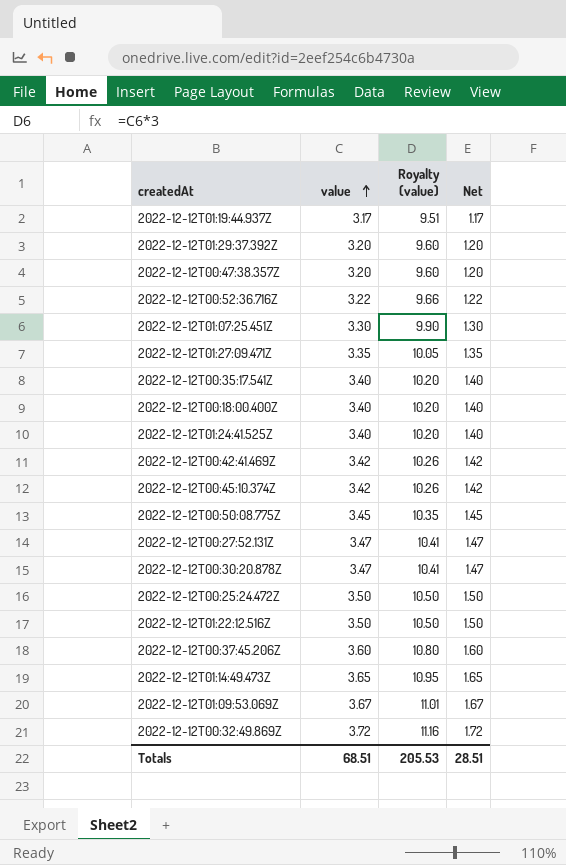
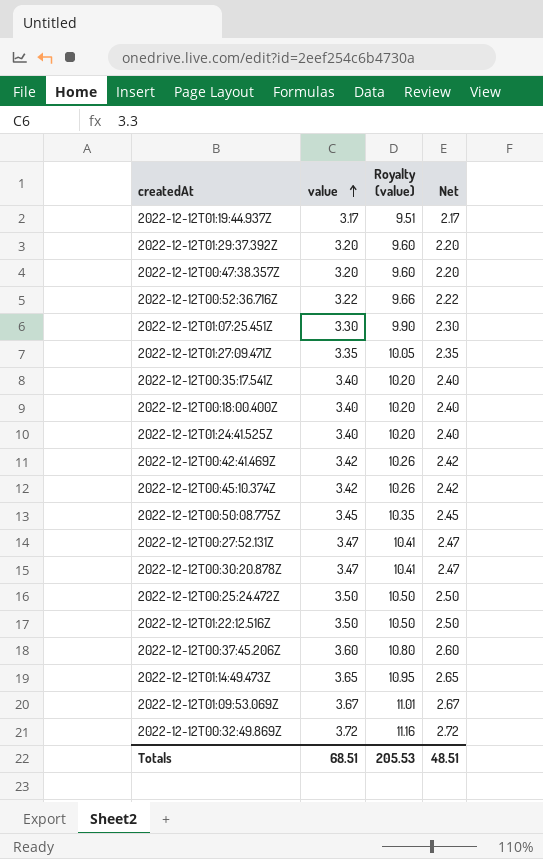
column Net | formula: [value] - 2 -> [value] - 1
Totals | Net: 28.51 -> 48.51

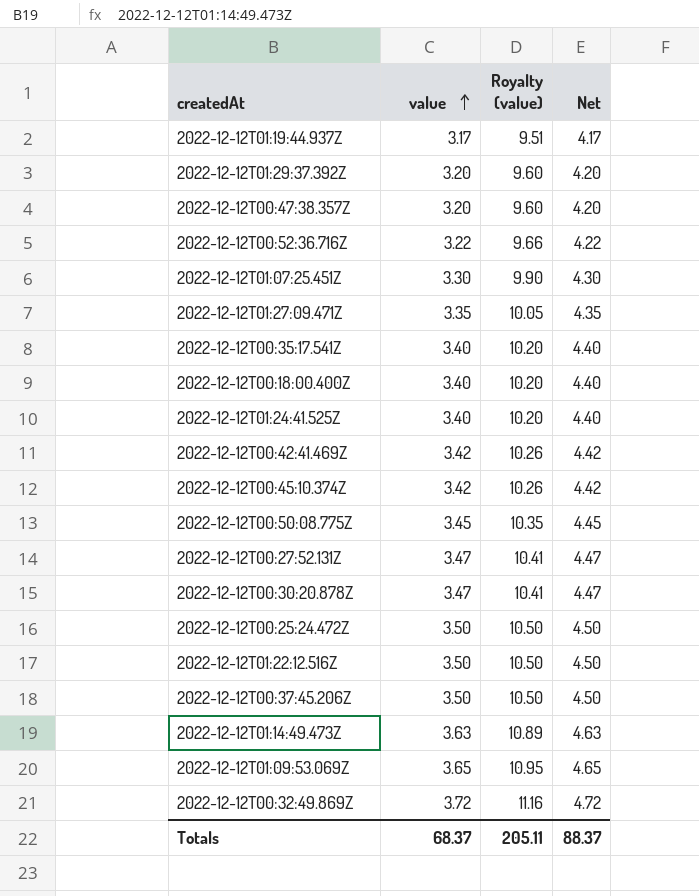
column Net | formula: [value] - 1 -> [value] + 1
2022-12-12T00:37:45.206Z | value: 3.60 -> 3.50
2022-12-12T00:37:45.206Z | Royalty (value): 10.80 -> 10.50
2022-12-12T01:14:49.473Z | value: 3.65 -> 3.63
2022-12-12T01:14:49.473Z | Royalty (value): 10.95 -> 10.89
2022-12-12T01:09:53.069Z | value: 3.67 -> 3.65
2022-12-12T01:09:53.069Z | Royalty (value): 11.01 -> 10.95
Totals | value: 68.51 -> 68.37
Totals | Royalty (value): 205.53 -> 205.11
Totals | Net: 48.51 -> 88.37

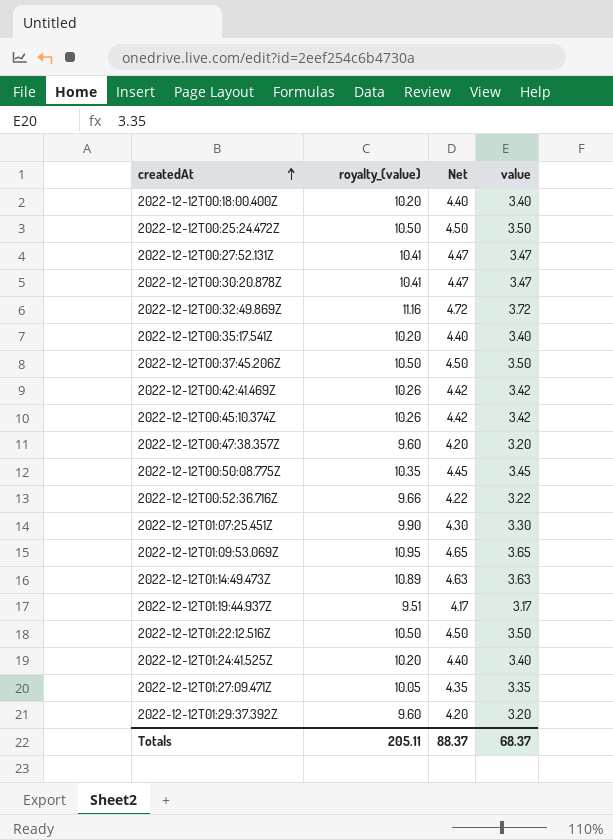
row order: value ascending -> createdAt ascending
column name: Royalty (value) -> royalty_(value)
column value | position: 2 -> 4

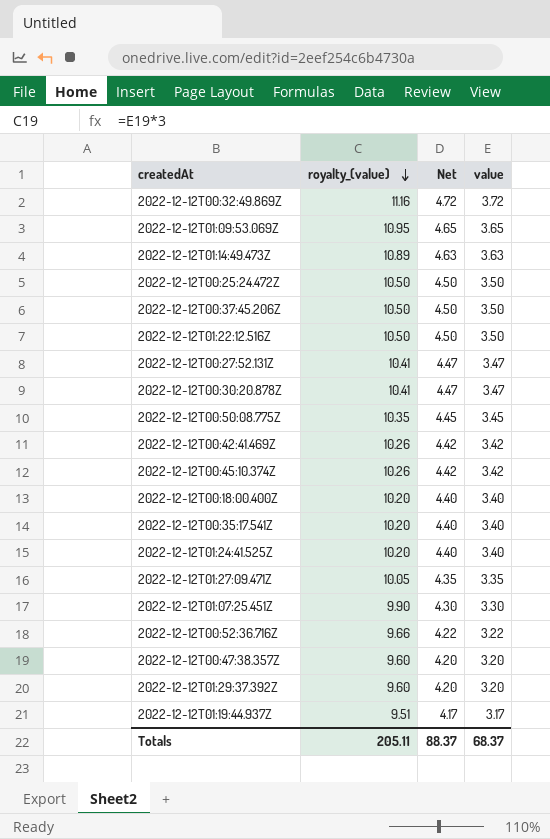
row order: createdAt ascending -> royalty_(value) descending

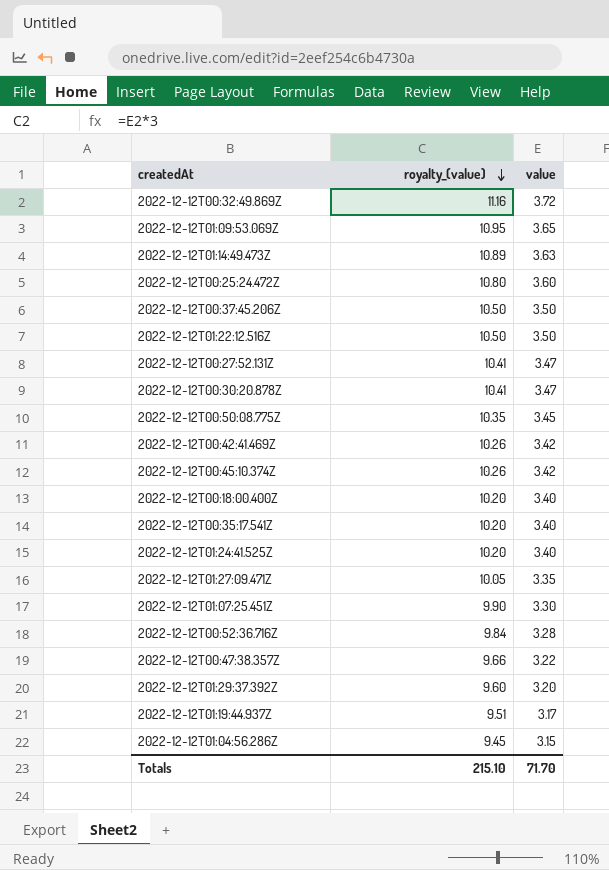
column Net | formula: [value] + 1 -> none
2022-12-12T00:25:24.472Z | royalty_(value): 10.50 -> 10.80
2022-12-12T00:25:24.472Z | value: 3.50 -> 3.60
2022-12-12T00:52:36.716Z | royalty_(value): 9.66 -> 9.84
2022-12-12T00:52:36.716Z | value: 3.22 -> 3.28
2022-12-12T00:47:38.357Z | royalty_(value): 9.60 -> 9.66
2022-12-12T00:47:38.357Z | value: 3.20 -> 3.22
row 2022-12-12T01:04:56.286Z: none -> 9.45 | 3.15
Totals | royalty_(value): 205.11 -> 215.10
Totals | value: 68.37 -> 71.70

